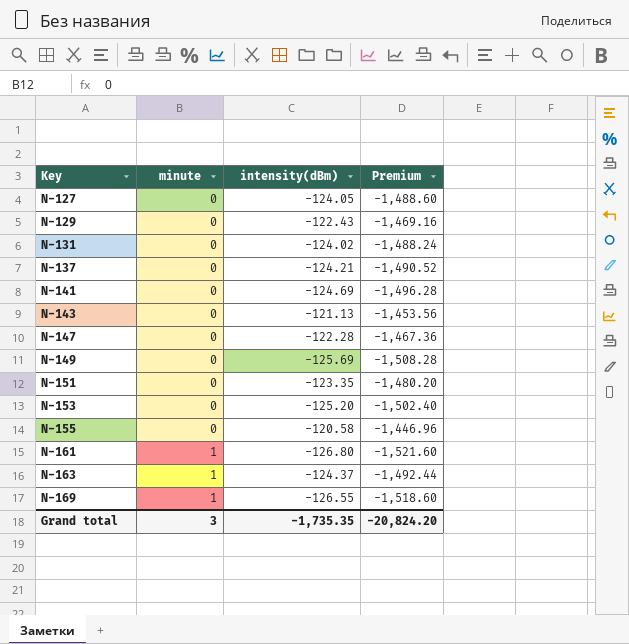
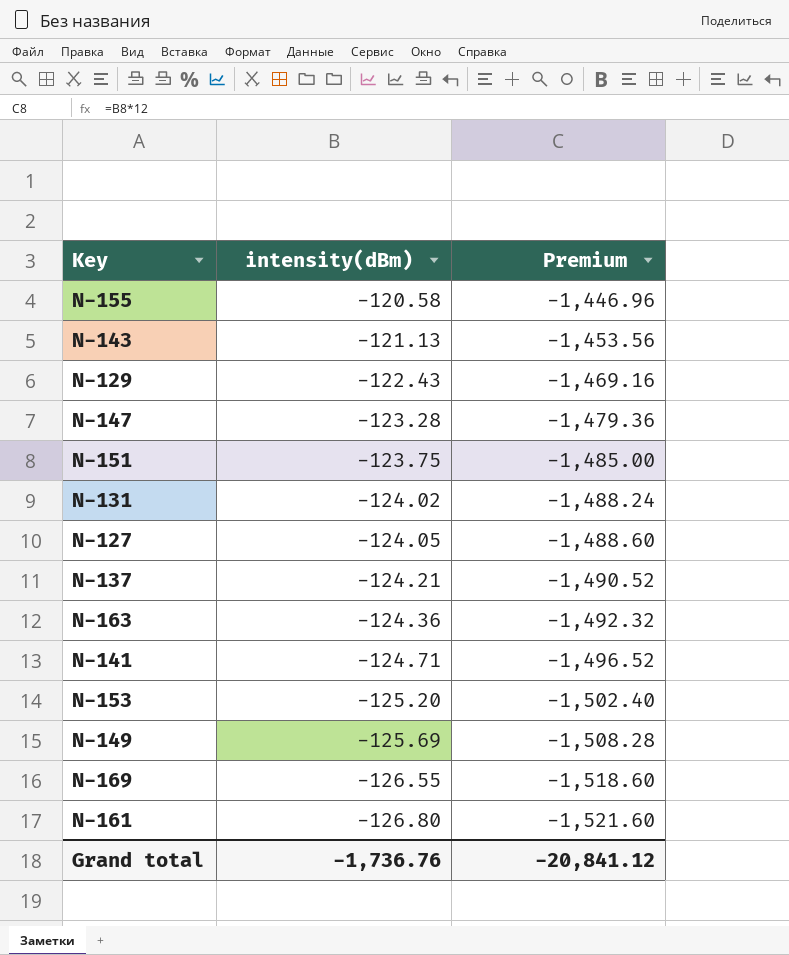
row order: Key ascending -> intensity(dBm) descending
column minute | position: 2 -> none
N-147 | intensity(dBm): -122.28 -> -123.28
N-147 | Premium: -1,467.36 -> -1,479.36
N-151 | intensity(dBm): -123.35 -> -123.75
N-151 | Premium: -1,480.20 -> -1,485.00
N-163 | intensity(dBm): -124.37 -> -124.36
N-163 | Premium: -1,492.44 -> -1,492.32
N-141 | intensity(dBm): -124.69 -> -124.71
N-141 | Premium: -1,496.28 -> -1,496.52
Grand total | intensity(dBm): -1,735.35 -> -1,736.76
Grand total | Premium: -20,824.20 -> -20,841.12

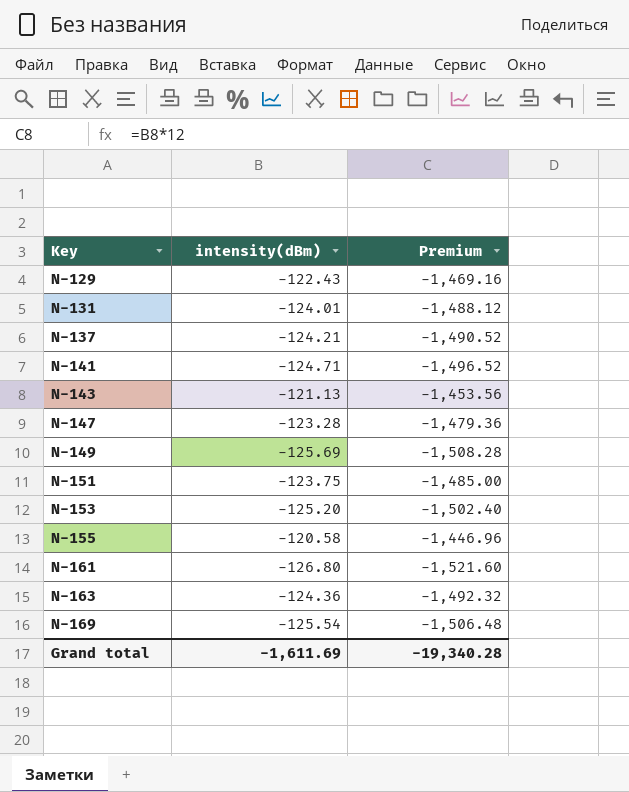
row order: intensity(dBm) descending -> Key ascending
row N-127: -124.05 | -1,488.60 -> none
N-131 | intensity(dBm): -124.02 -> -124.01
N-131 | Premium: -1,488.24 -> -1,488.12
N-169 | intensity(dBm): -126.55 -> -125.54
N-169 | Premium: -1,518.60 -> -1,506.48
Grand total | intensity(dBm): -1,736.76 -> -1,611.69
Grand total | Premium: -20,841.12 -> -19,340.28

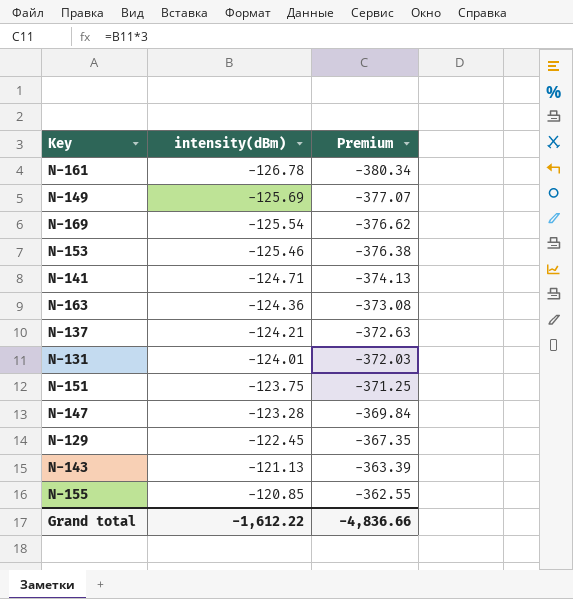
row order: Key ascending -> intensity(dBm) ascending
column Premium | formula: [intensity(dBm)] * 12 -> [intensity(dBm)] * 3
N-161 | intensity(dBm): -126.80 -> -126.78
N-153 | intensity(dBm): -125.20 -> -125.46
N-129 | intensity(dBm): -122.43 -> -122.45
N-155 | intensity(dBm): -120.58 -> -120.85
Grand total | intensity(dBm): -1,611.69 -> -1,612.22
Grand total | Premium: -19,340.28 -> -4,836.66

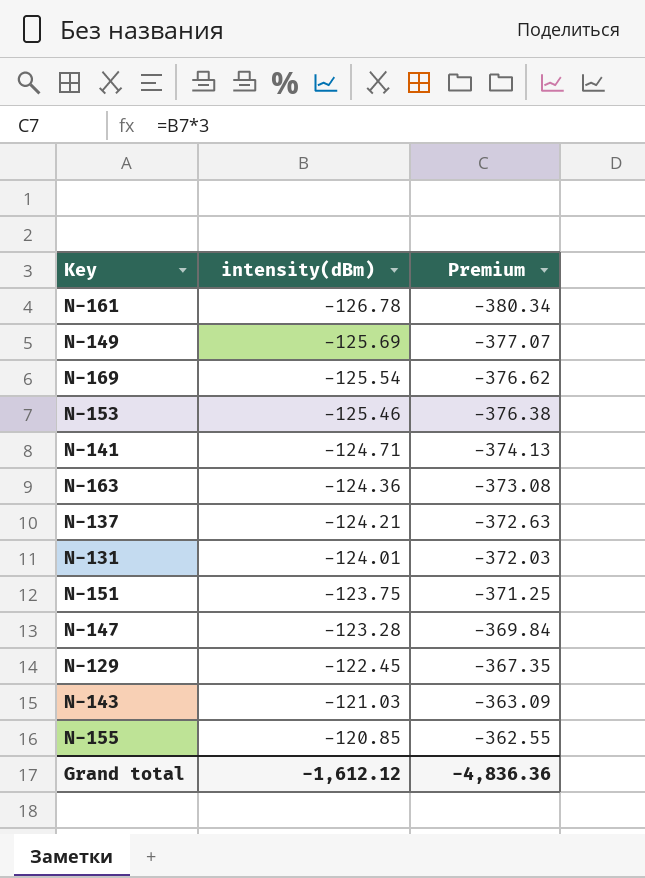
N-143 | intensity(dBm): -121.13 -> -121.03
N-143 | Premium: -363.39 -> -363.09
Grand total | intensity(dBm): -1,612.22 -> -1,612.12
Grand total | Premium: -4,836.66 -> -4,836.36

